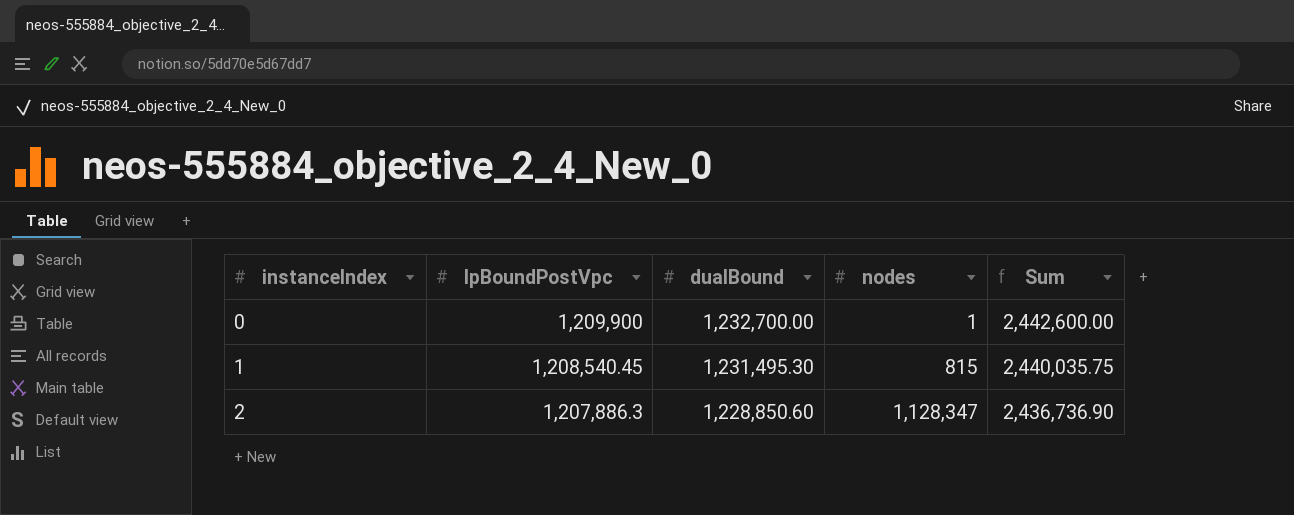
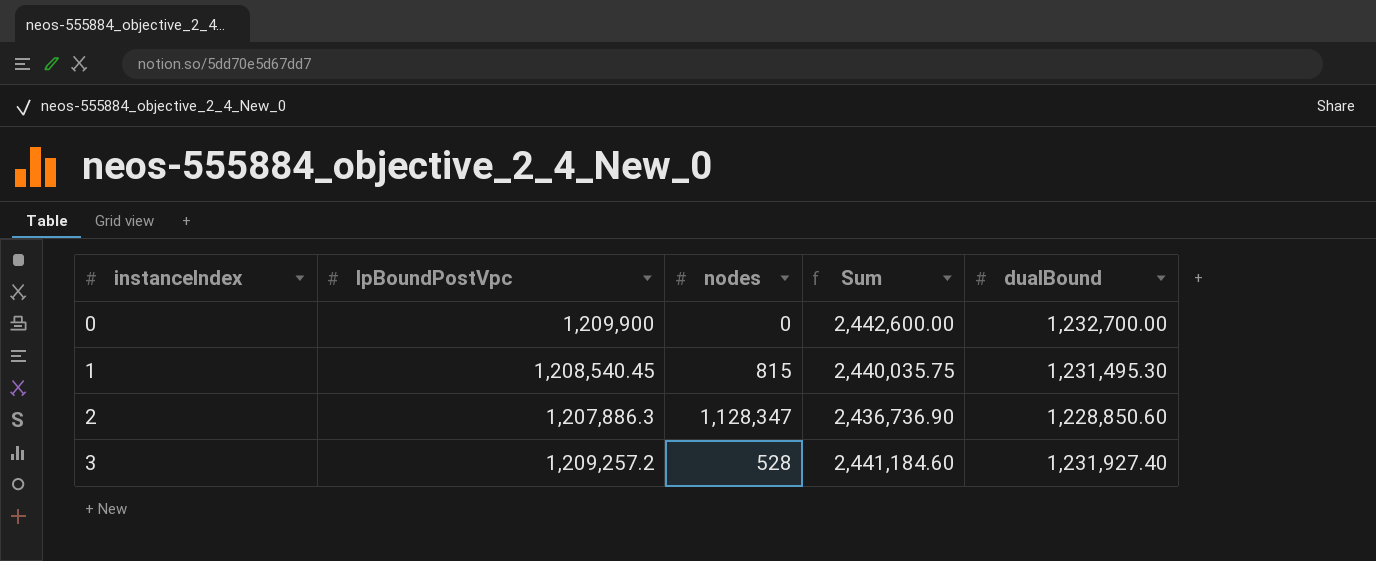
column dualBound | position: 3 -> 5
0 | nodes: 1 -> 0
row 3: none -> 1,209,257.2 | 528 | 2,441,184.60 | 1,231,927.40

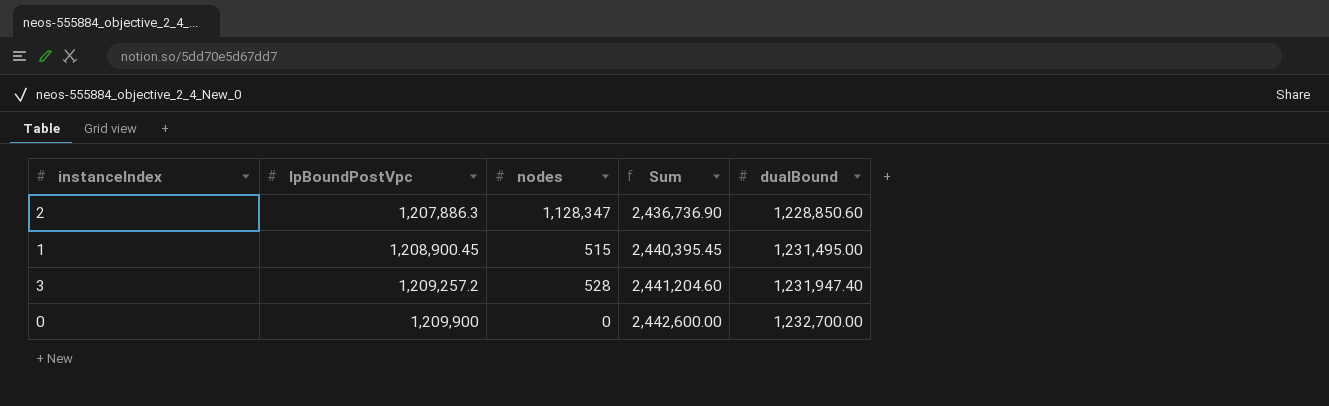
row order: instanceIndex ascending -> lpBoundPostVpc ascending
1 | lpBoundPostVpc: 1,208,540.45 -> 1,208,900.45
1 | nodes: 815 -> 515
1 | Sum: 2,440,035.75 -> 2,440,395.45
1 | dualBound: 1,231,495.30 -> 1,231,495.00
3 | Sum: 2,441,184.60 -> 2,441,204.60
3 | dualBound: 1,231,927.40 -> 1,231,947.40

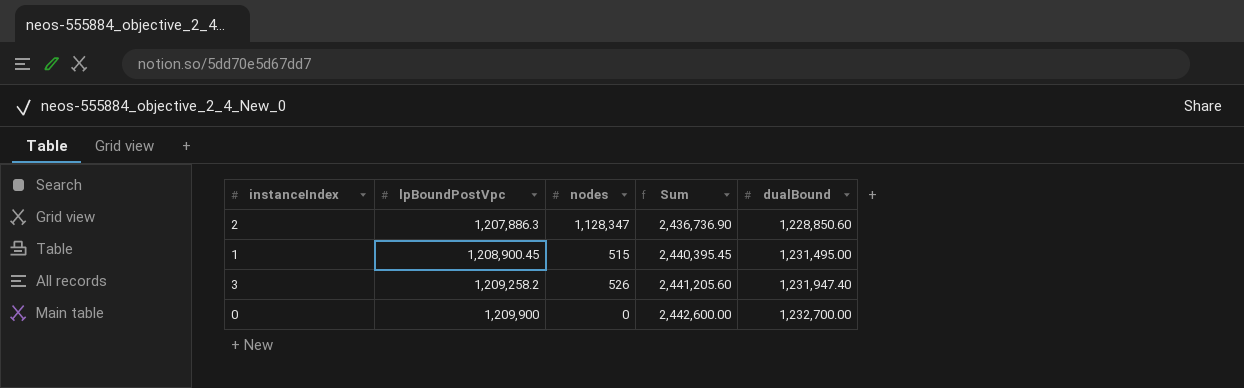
3 | lpBoundPostVpc: 1,209,257.2 -> 1,209,258.2
3 | nodes: 528 -> 526
3 | Sum: 2,441,204.60 -> 2,441,205.60

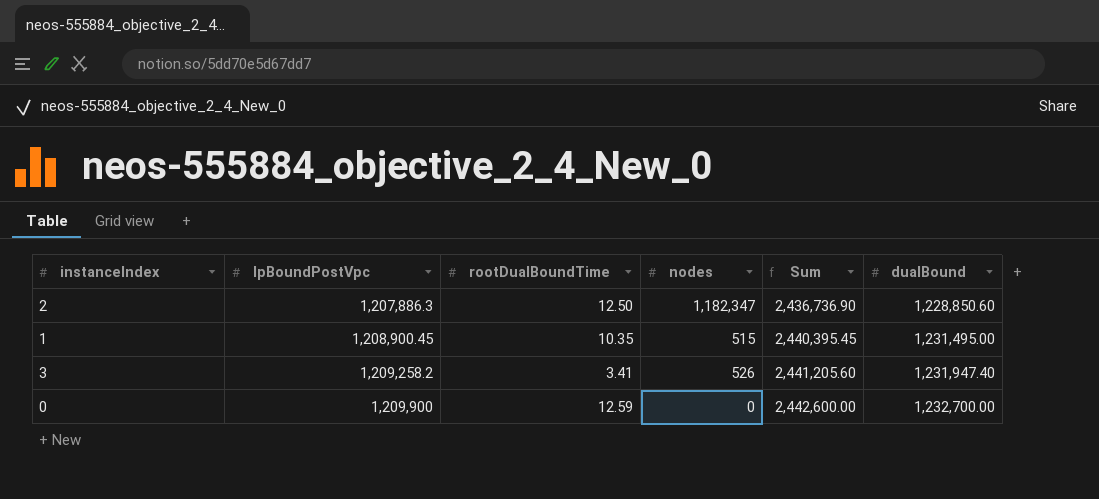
column rootDualBoundTime | position: none -> 3
2 | nodes: 1,128,347 -> 1,182,347

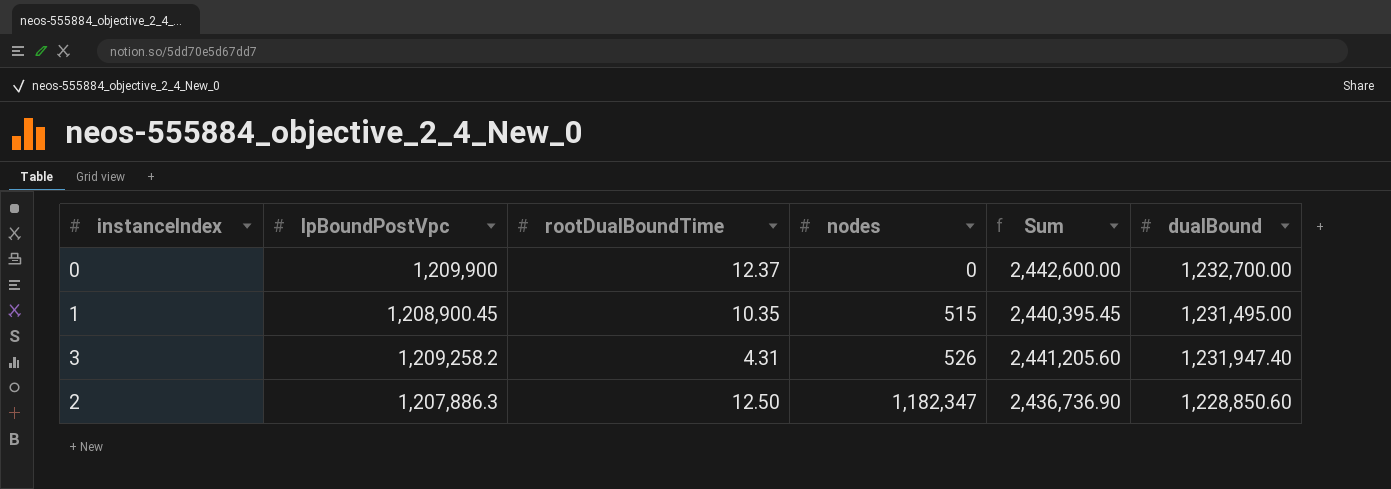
row order: lpBoundPostVpc ascending -> nodes ascending
0 | rootDualBoundTime: 12.59 -> 12.37
3 | rootDualBoundTime: 3.41 -> 4.31

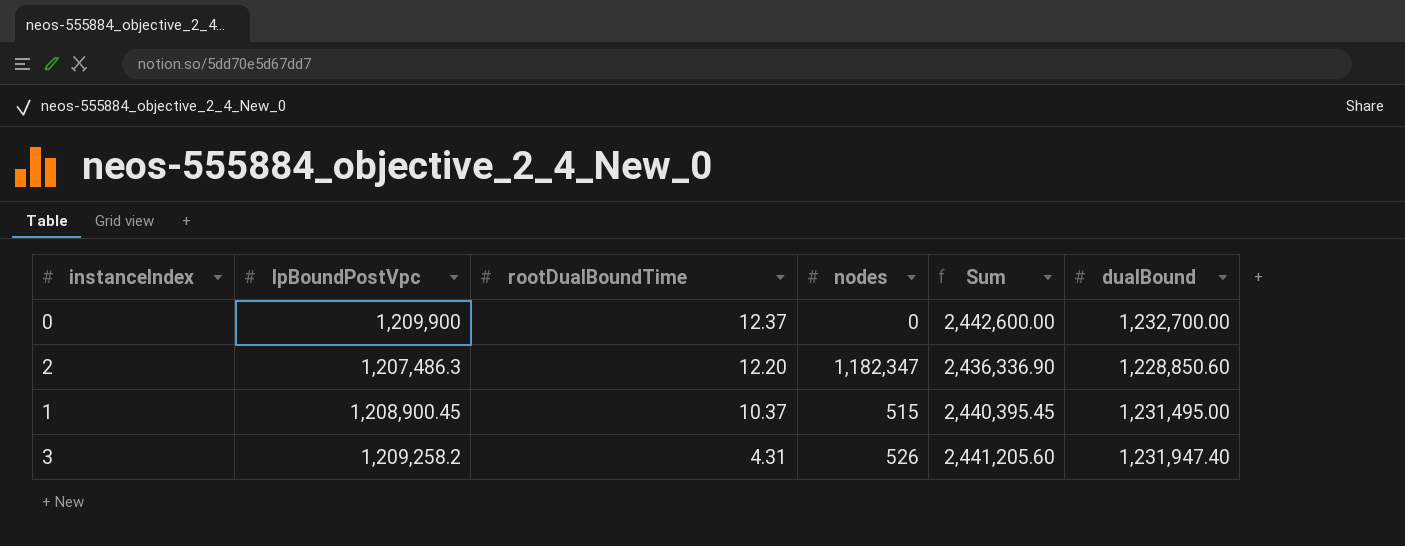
row order: nodes ascending -> rootDualBoundTime descending
2 | lpBoundPostVpc: 1,207,886.3 -> 1,207,486.3
2 | rootDualBoundTime: 12.50 -> 12.20
2 | Sum: 2,436,736.90 -> 2,436,336.90
1 | rootDualBoundTime: 10.35 -> 10.37

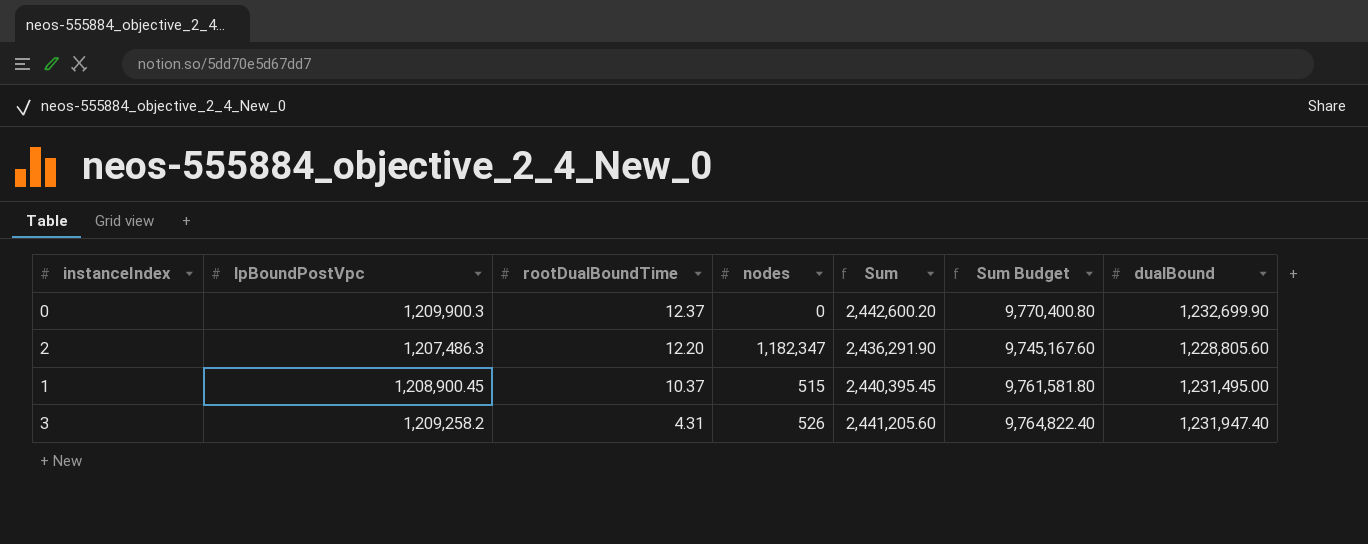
column Sum Budget | formula: none -> [Sum] * 4
0 | lpBoundPostVpc: 1,209,900 -> 1,209,900.3
0 | Sum: 2,442,600.00 -> 2,442,600.20
0 | dualBound: 1,232,700.00 -> 1,232,699.90
2 | Sum: 2,436,336.90 -> 2,436,291.90
2 | dualBound: 1,228,850.60 -> 1,228,805.60

